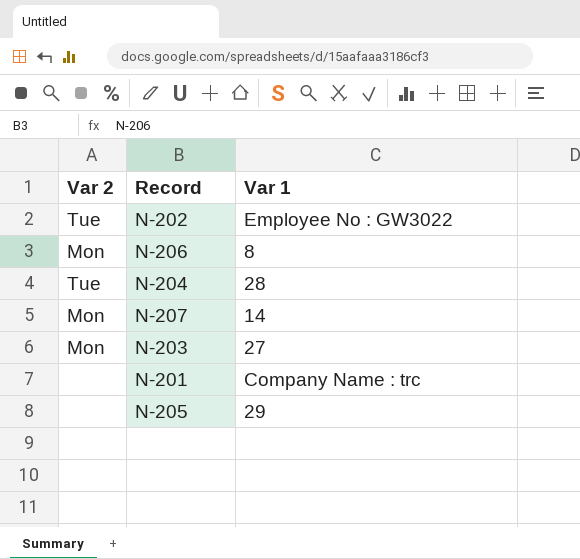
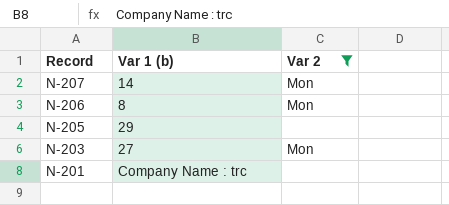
filter: none -> Var 2 != Tue
row order: none -> Record descending
column name: Var 1 -> Var 1 (b)
column Var 2 | position: 1 -> 3

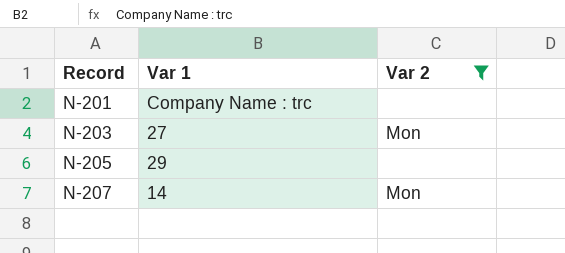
row order: Record descending -> Record ascending
column name: Var 1 (b) -> Var 1
row N-206: 8 | Mon -> none

